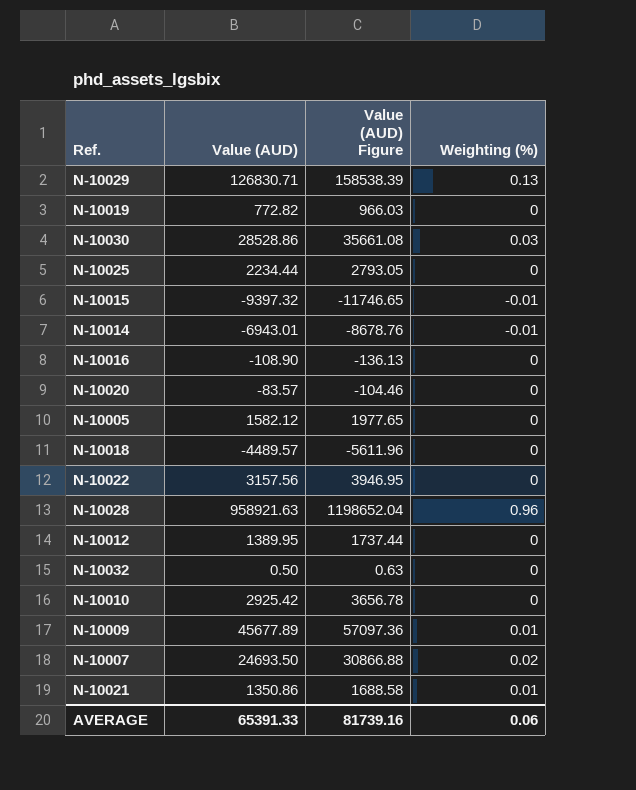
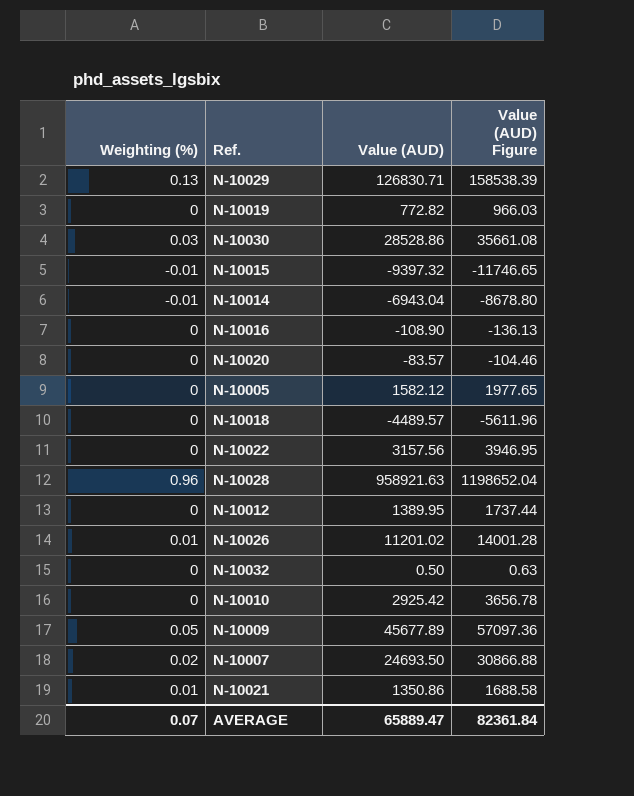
column Weighting (%) | position: 4 -> 1
row N-10025: 2234.44 | 2793.05 | 0 -> none
N-10014 | Value (AUD): -6943.01 -> -6943.04
N-10014 | Value (AUD) Figure: -8678.76 -> -8678.80
row N-10026: none -> 0.01 | 11201.02 | 14001.28
N-10009 | Weighting (%): 0.01 -> 0.05
AVERAGE | Weighting (%): 0.06 -> 0.07
AVERAGE | Value (AUD): 65391.33 -> 65889.47
AVERAGE | Value (AUD) Figure: 81739.16 -> 82361.84

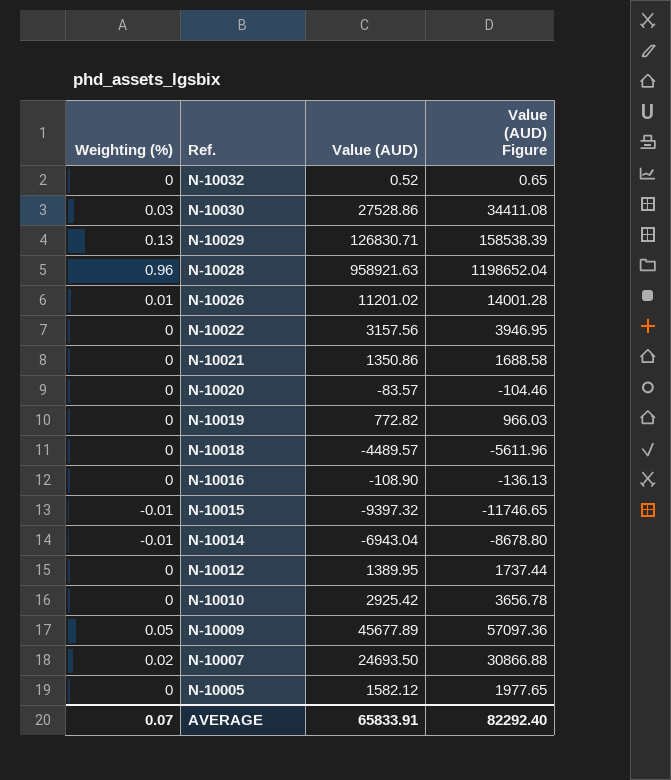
row order: none -> Ref. descending
N-10032 | Value (AUD): 0.50 -> 0.52
N-10032 | Value (AUD) Figure: 0.63 -> 0.65
N-10030 | Value (AUD): 28528.86 -> 27528.86
N-10030 | Value (AUD) Figure: 35661.08 -> 34411.08
N-10021 | Weighting (%): 0.01 -> 0
AVERAGE | Value (AUD): 65889.47 -> 65833.91
AVERAGE | Value (AUD) Figure: 82361.84 -> 82292.40

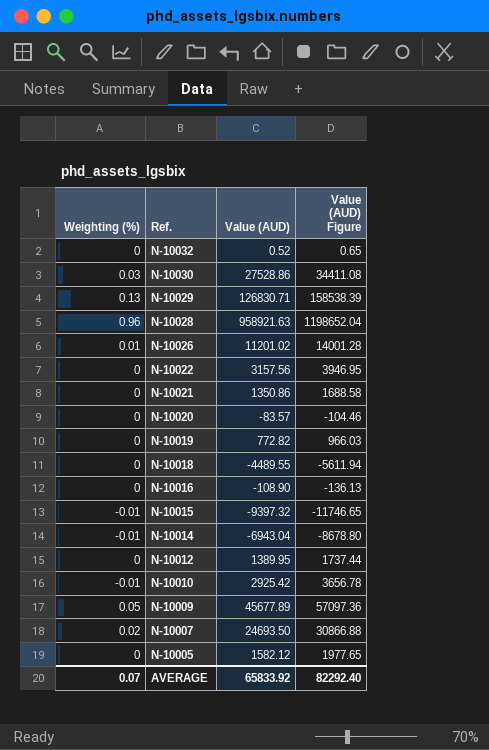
N-10018 | Value (AUD): -4489.57 -> -4489.55
N-10018 | Value (AUD) Figure: -5611.96 -> -5611.94
N-10010 | Weighting (%): 0 -> -0.01
AVERAGE | Value (AUD): 65833.91 -> 65833.92

